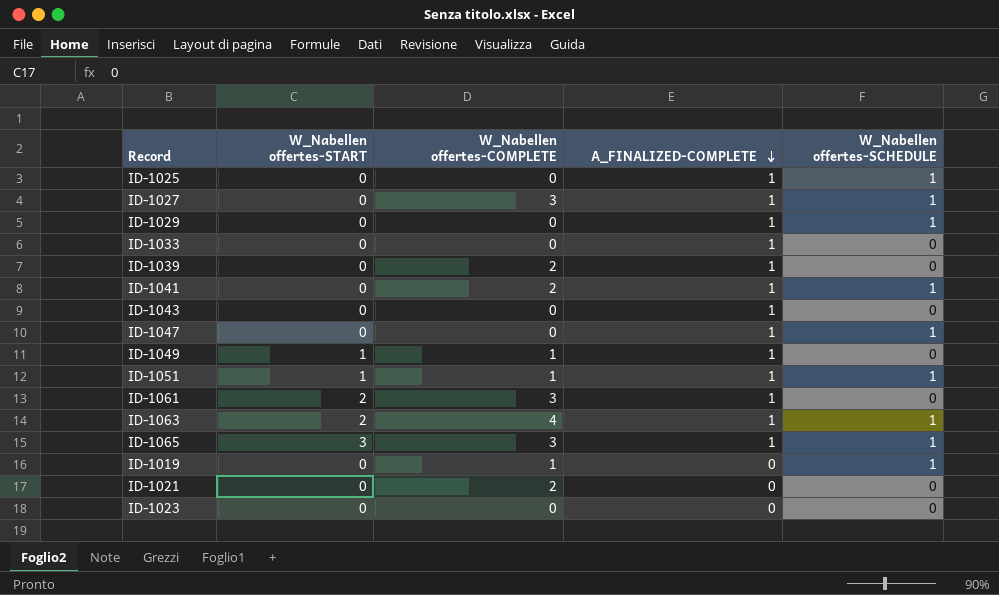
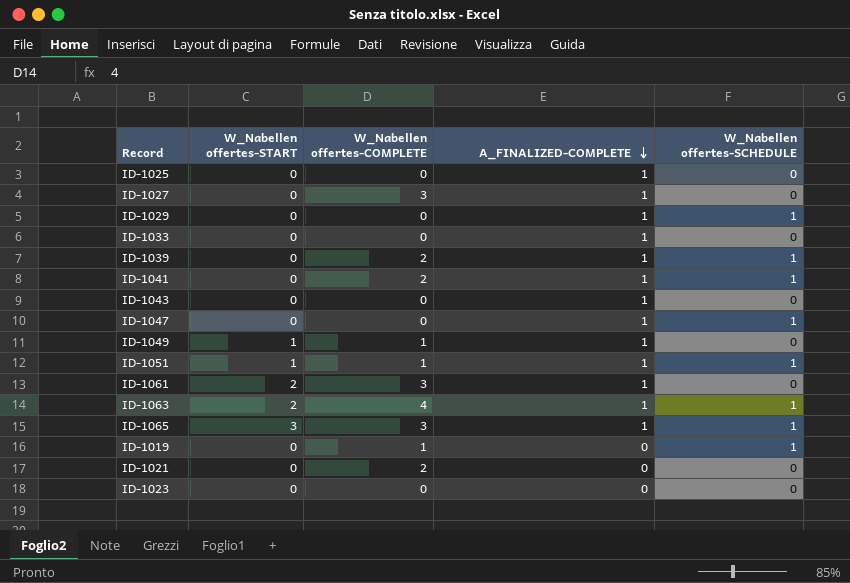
ID-1025 | W_Nabellen offertes-SCHEDULE: 1 -> 0
ID-1027 | W_Nabellen offertes-SCHEDULE: 1 -> 0
ID-1039 | W_Nabellen offertes-SCHEDULE: 0 -> 1

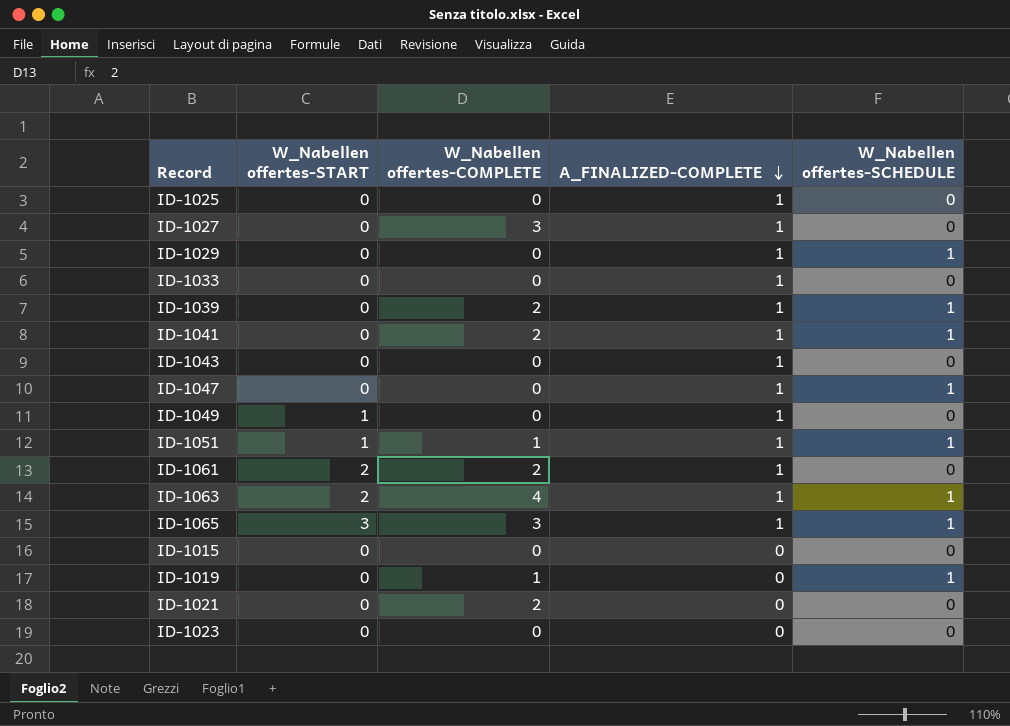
ID-1049 | W_Nabellen offertes-COMPLETE: 1 -> 0
ID-1061 | W_Nabellen offertes-COMPLETE: 3 -> 2
row ID-1015: none -> 0 | 0 | 0 | 0

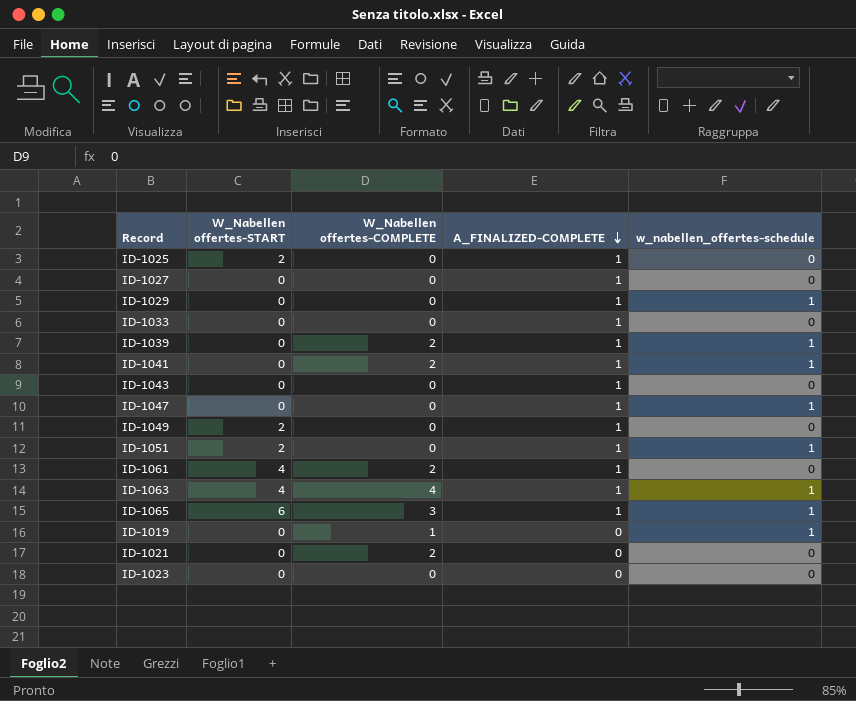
column name: W_Nabellen offertes-SCHEDULE -> w_nabellen_offertes-schedule
row ID-1015: 0 | 0 | 0 | 0 -> none
ID-1025 | W_Nabellen offertes-START: 0 -> 2
ID-1027 | W_Nabellen offertes-COMPLETE: 3 -> 0
ID-1049 | W_Nabellen offertes-START: 1 -> 2
ID-1051 | W_Nabellen offertes-START: 1 -> 2
ID-1051 | W_Nabellen offertes-COMPLETE: 1 -> 0
ID-1061 | W_Nabellen offertes-START: 2 -> 4
ID-1063 | W_Nabellen offertes-START: 2 -> 4
ID-1065 | W_Nabellen offertes-START: 3 -> 6

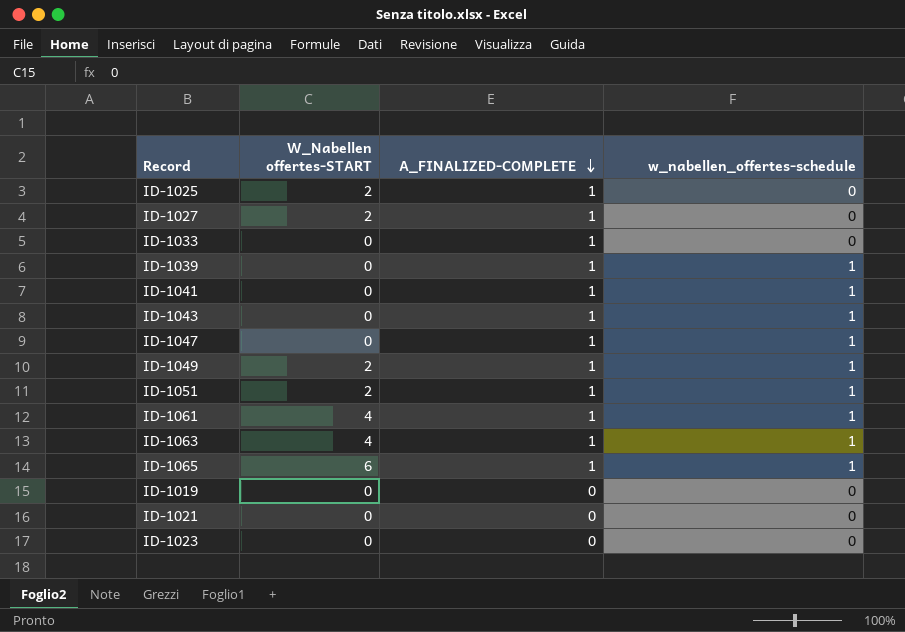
column W_Nabellen offertes-COMPLETE | position: 3 -> none
row ID-1029: 0 | 0 | 1 | 1 -> none
ID-1027 | W_Nabellen offertes-START: 0 -> 2
ID-1043 | w_nabellen_offertes-schedule: 0 -> 1
ID-1049 | w_nabellen_offertes-schedule: 0 -> 1
ID-1061 | w_nabellen_offertes-schedule: 0 -> 1
ID-1019 | w_nabellen_offertes-schedule: 1 -> 0

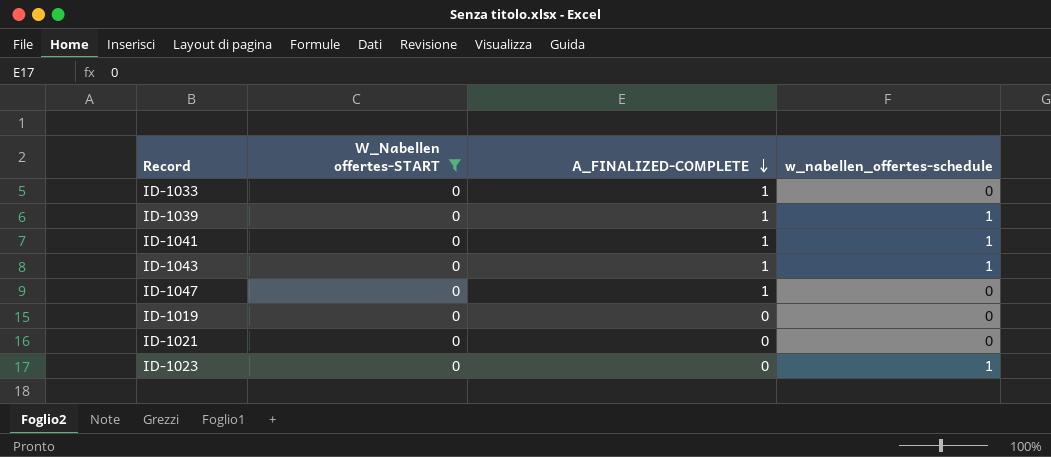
filter: none -> W_Nabellen offertes-START = 0
ID-1047 | w_nabellen_offertes-schedule: 1 -> 0
ID-1023 | w_nabellen_offertes-schedule: 0 -> 1

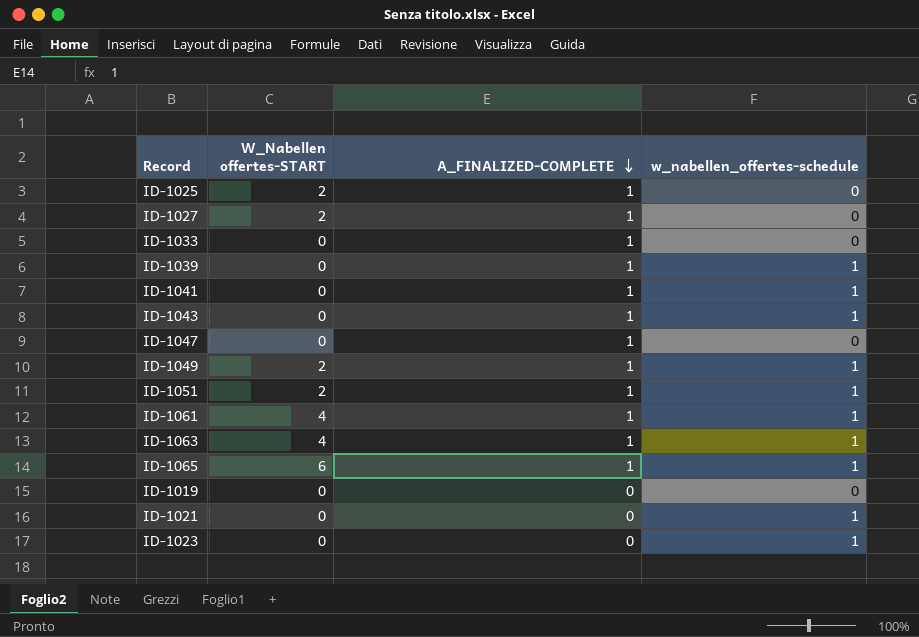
filter: W_Nabellen offertes-START = 0 -> none
ID-1021 | w_nabellen_offertes-schedule: 0 -> 1

